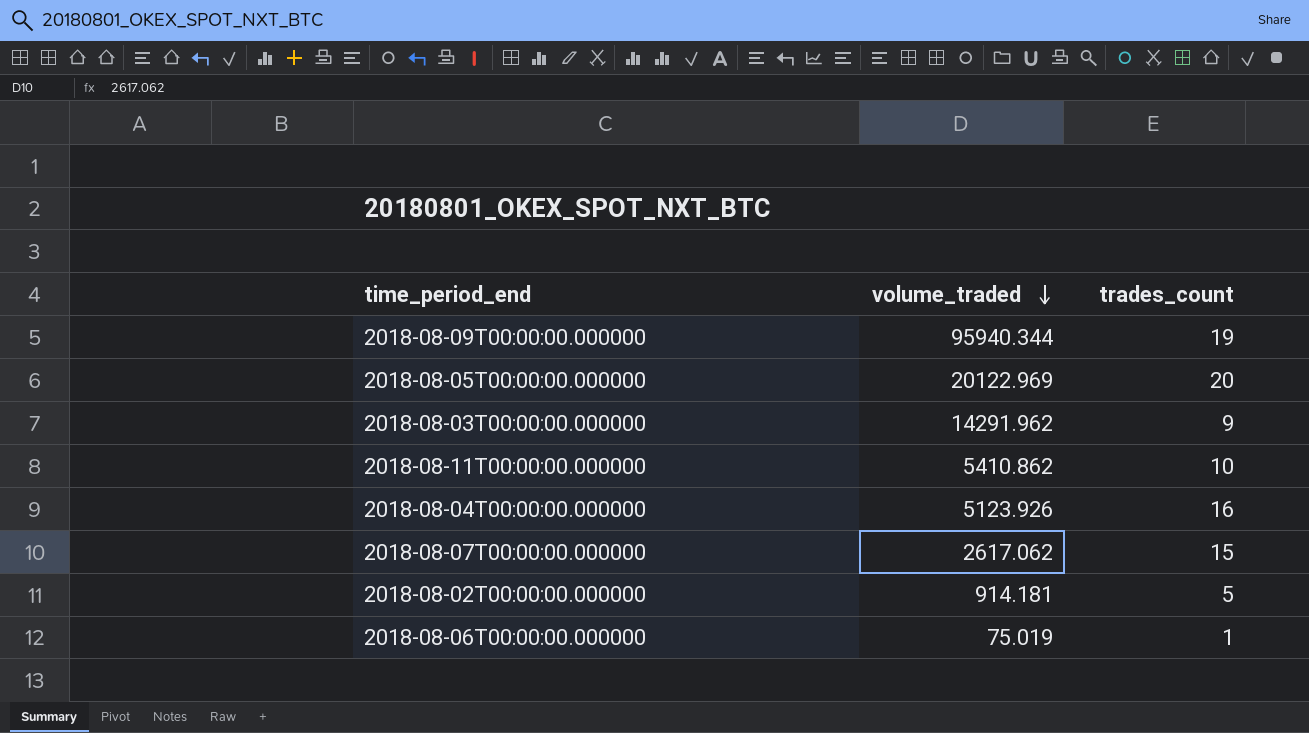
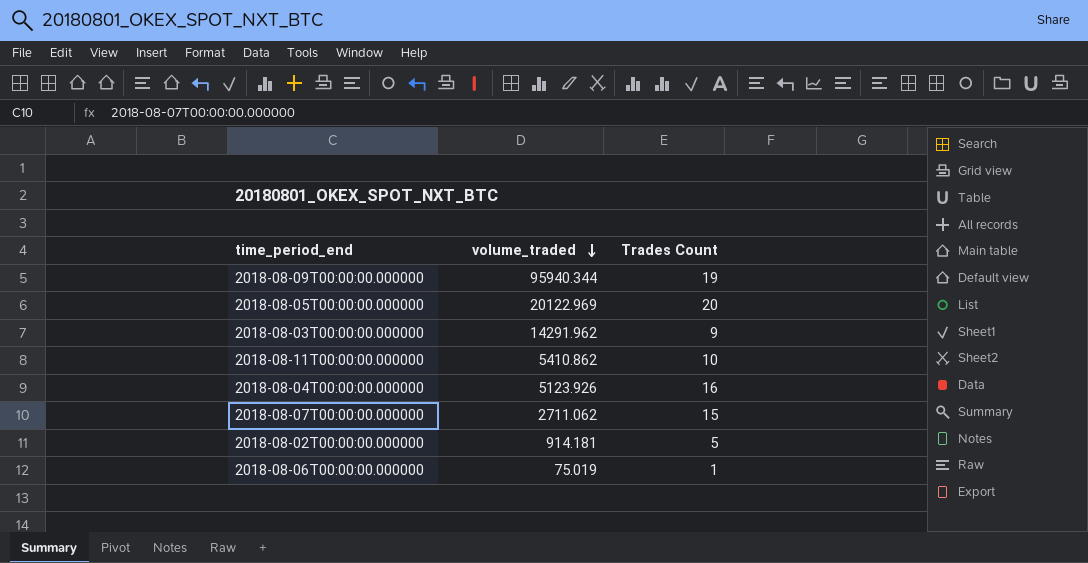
column name: trades_count -> Trades Count
2018-08-07T00:00:00.000000 | volume_traded: 2617.062 -> 2711.062

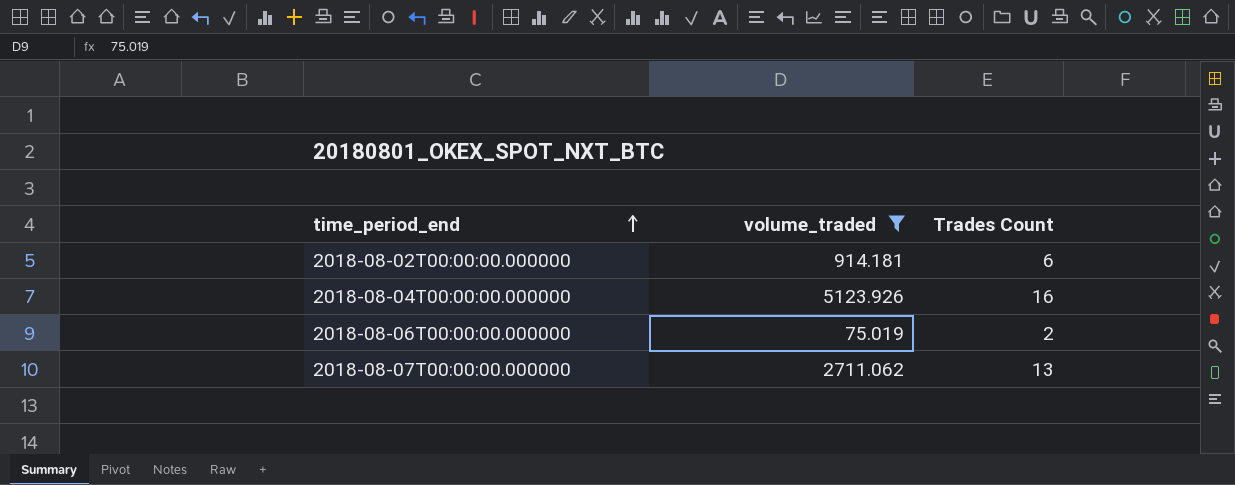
filter: none -> volume_traded <= 5123.926
row order: volume_traded descending -> time_period_end ascending
2018-08-02T00:00:00.000000 | Trades Count: 5 -> 6
2018-08-06T00:00:00.000000 | Trades Count: 1 -> 2
2018-08-07T00:00:00.000000 | Trades Count: 15 -> 13

